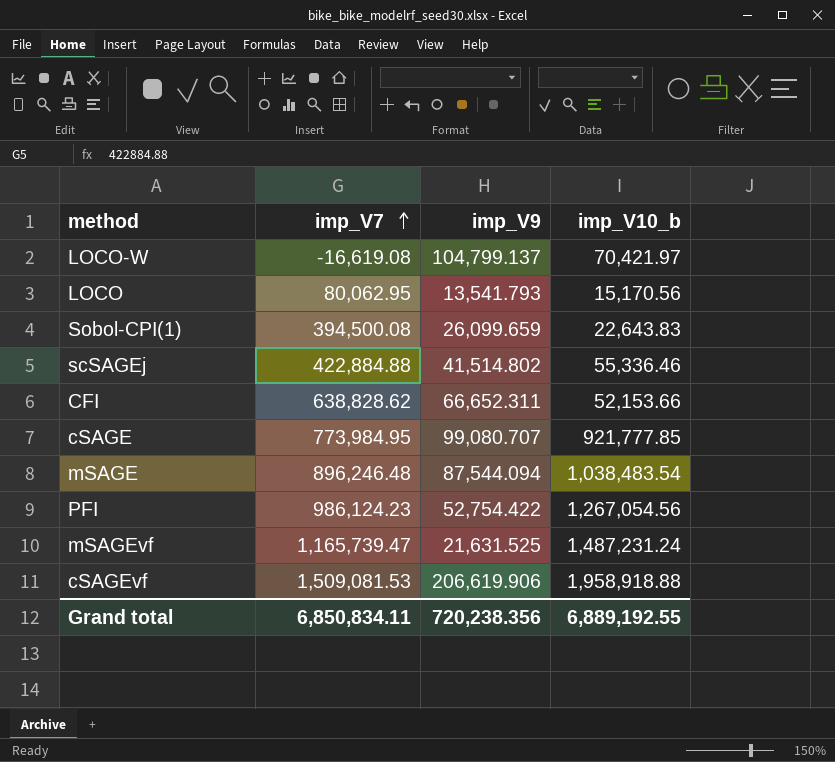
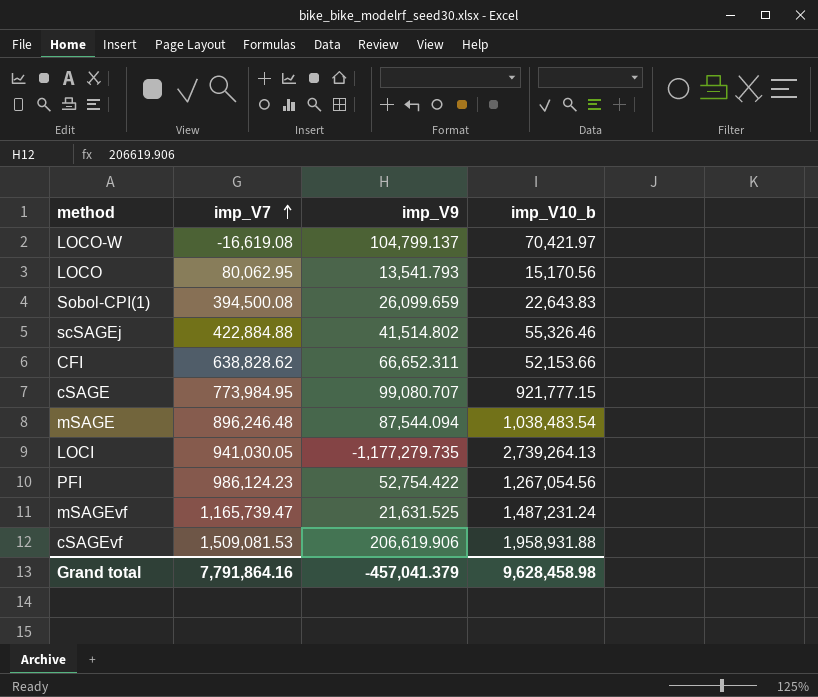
scSAGEj | imp_V10_b: 55,336.46 -> 55,326.46
cSAGE | imp_V10_b: 921,777.85 -> 921,777.15
row LOCI: none -> 941,030.05 | -1,177,279.735 | 2,739,264.13
cSAGEvf | imp_V10_b: 1,958,918.88 -> 1,958,931.88
Grand total | imp_V7: 6,850,834.11 -> 7,791,864.16
Grand total | imp_V9: 720,238.356 -> -457,041.379
Grand total | imp_V10_b: 6,889,192.55 -> 9,628,458.98

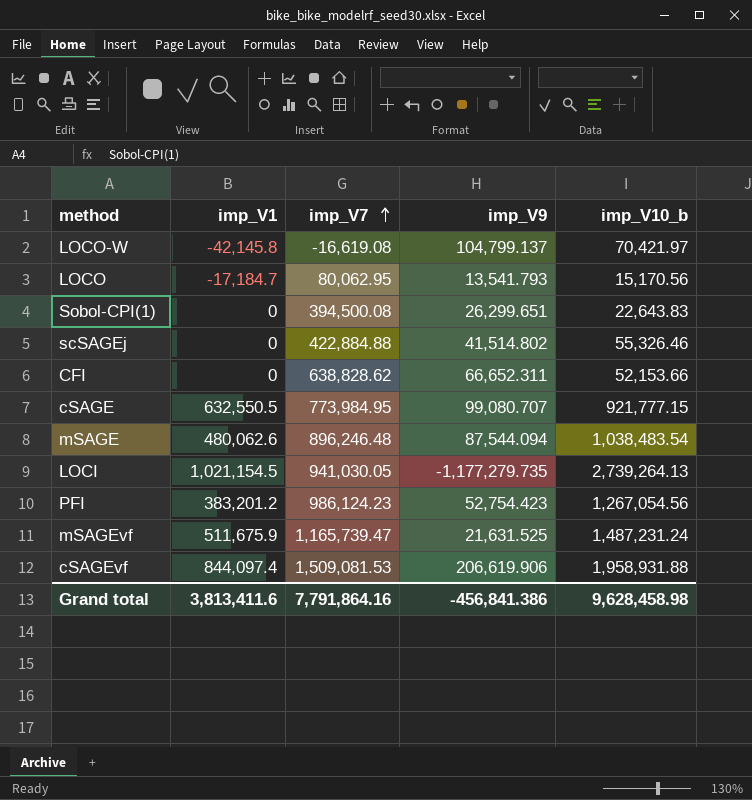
column imp_V1 | position: none -> 2
Sobol-CPI(1) | imp_V9: 26,099.659 -> 26,299.651
PFI | imp_V9: 52,754.422 -> 52,754.423
Grand total | imp_V9: -457,041.379 -> -456,841.386

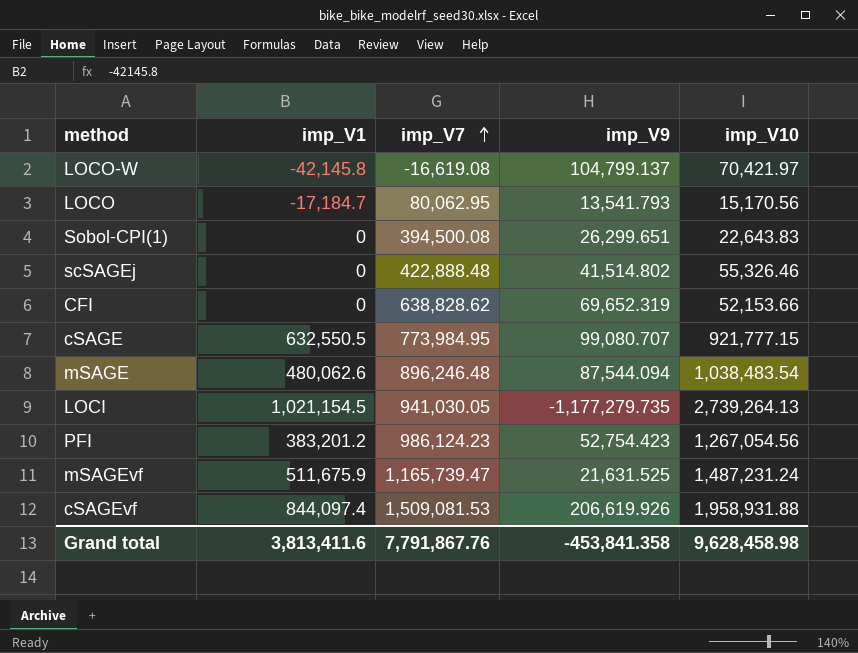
column name: imp_V10_b -> imp_V10
scSAGEj | imp_V7: 422,884.88 -> 422,888.48
CFI | imp_V9: 66,652.311 -> 69,652.319
cSAGEvf | imp_V9: 206,619.906 -> 206,619.926
Grand total | imp_V7: 7,791,864.16 -> 7,791,867.76
Grand total | imp_V9: -456,841.386 -> -453,841.358

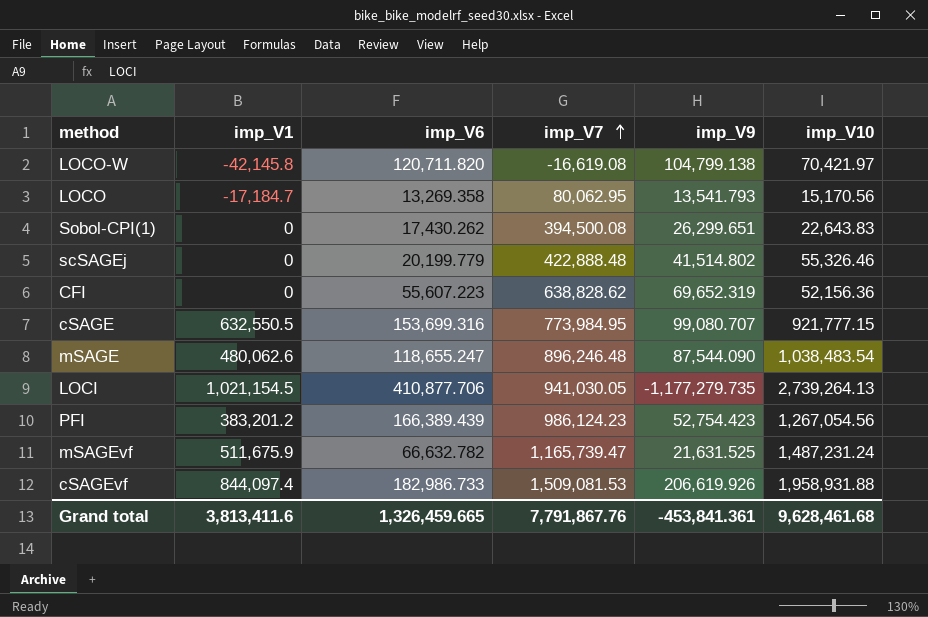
column imp_V6 | position: none -> 3
LOCO-W | imp_V9: 104,799.137 -> 104,799.138
CFI | imp_V10: 52,153.66 -> 52,156.36
mSAGE | imp_V9: 87,544.094 -> 87,544.090
Grand total | imp_V9: -453,841.358 -> -453,841.361
Grand total | imp_V10: 9,628,458.98 -> 9,628,461.68

